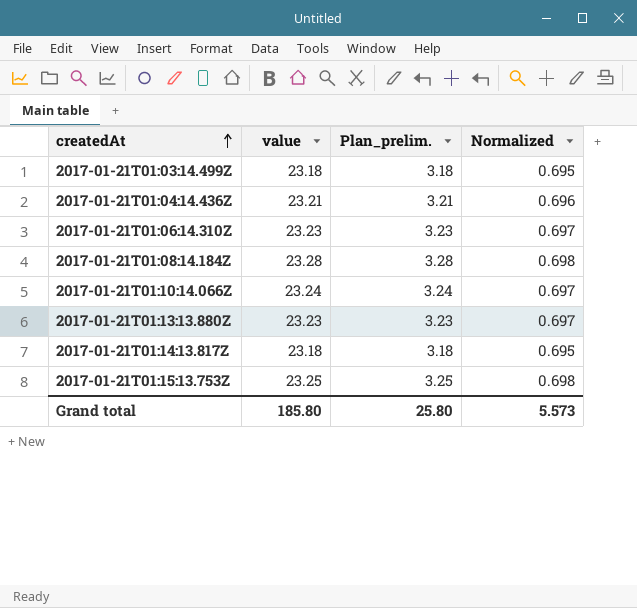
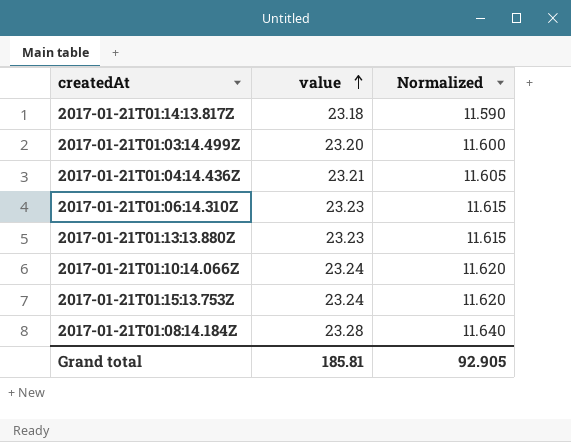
row order: createdAt ascending -> value ascending
column Plan_prelim. | formula: [value] - 20 -> none
column Normalized | formula: [value] * 0.03 -> [value] * 0.5
2017-01-21T01:03:14.499Z | value: 23.18 -> 23.20
2017-01-21T01:15:13.753Z | value: 23.25 -> 23.24
Grand total | value: 185.80 -> 185.81
Grand total | Normalized: 5.573 -> 92.905

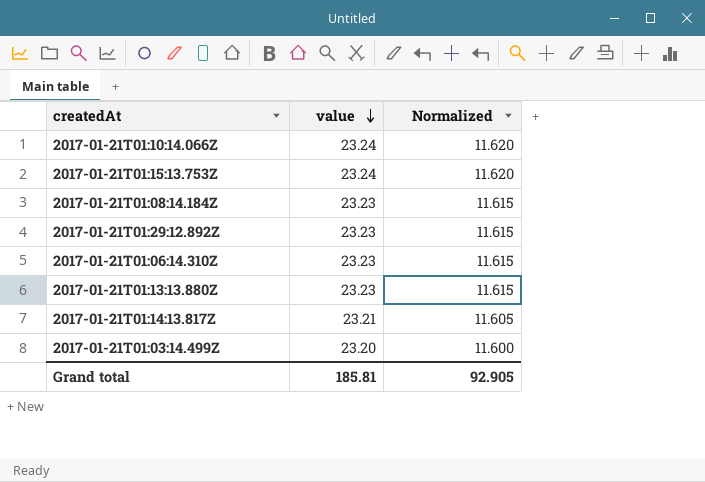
row order: value ascending -> value descending
row 2017-01-21T01:04:14.436Z: 23.21 | 11.605 -> none
2017-01-21T01:08:14.184Z | value: 23.28 -> 23.23
2017-01-21T01:08:14.184Z | Normalized: 11.640 -> 11.615
row 2017-01-21T01:29:12.892Z: none -> 23.23 | 11.615
2017-01-21T01:14:13.817Z | value: 23.18 -> 23.21
2017-01-21T01:14:13.817Z | Normalized: 11.590 -> 11.605

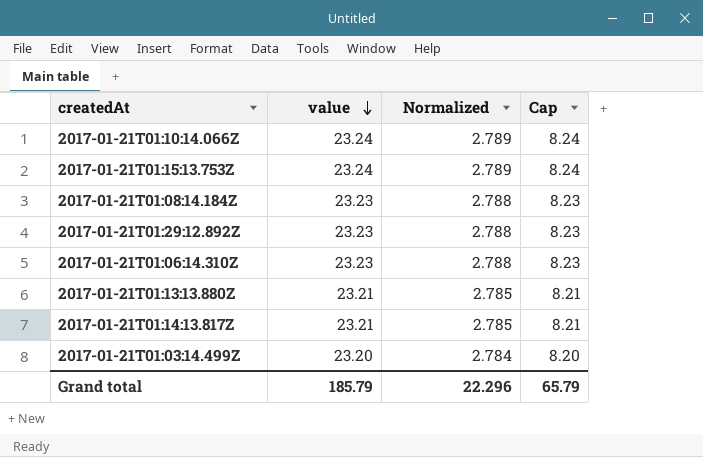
column Normalized | formula: [value] * 0.5 -> [value] * 0.12
column Cap | formula: none -> [value] - 15
2017-01-21T01:13:13.880Z | value: 23.23 -> 23.21
Grand total | value: 185.81 -> 185.79
Grand total | Normalized: 92.905 -> 22.296

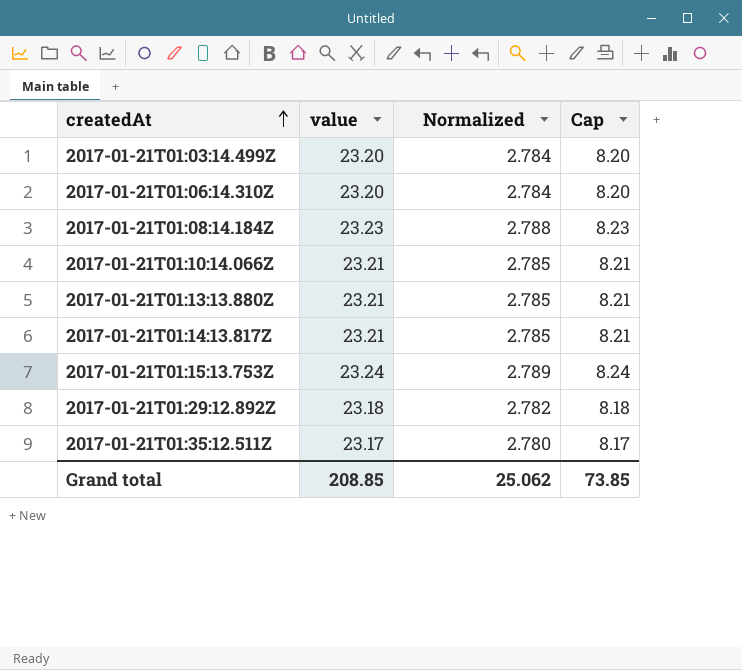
row order: value descending -> createdAt ascending
2017-01-21T01:06:14.310Z | value: 23.23 -> 23.20
2017-01-21T01:06:14.310Z | Normalized: 2.788 -> 2.784
2017-01-21T01:06:14.310Z | Cap: 8.23 -> 8.20
2017-01-21T01:10:14.066Z | value: 23.24 -> 23.21
2017-01-21T01:10:14.066Z | Normalized: 2.789 -> 2.785
2017-01-21T01:10:14.066Z | Cap: 8.24 -> 8.21
2017-01-21T01:29:12.892Z | value: 23.23 -> 23.18
2017-01-21T01:29:12.892Z | Normalized: 2.788 -> 2.782
2017-01-21T01:29:12.892Z | Cap: 8.23 -> 8.18
row 2017-01-21T01:35:12.511Z: none -> 23.17 | 2.780 | 8.17
Grand total | value: 185.79 -> 208.85
Grand total | Normalized: 22.296 -> 25.062
Grand total | Cap: 65.79 -> 73.85

